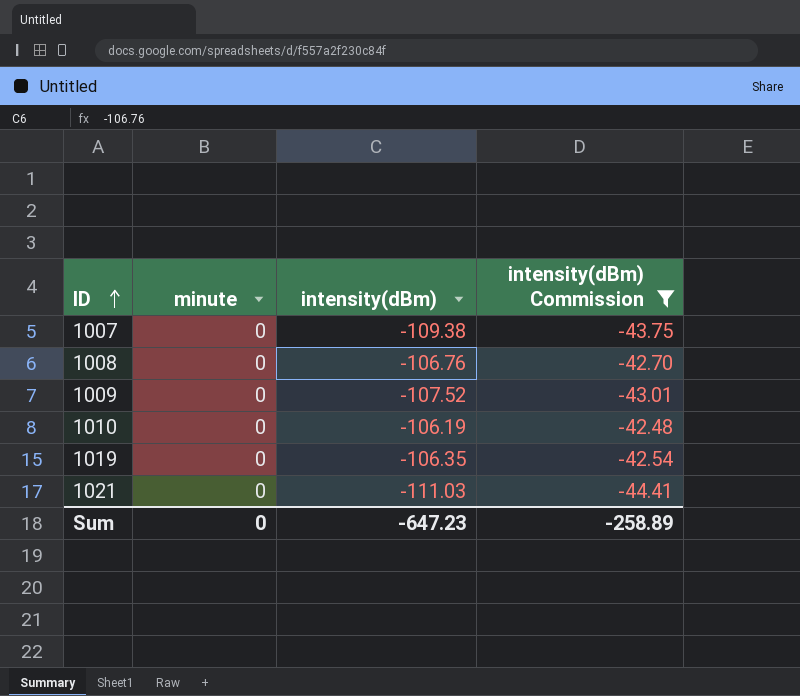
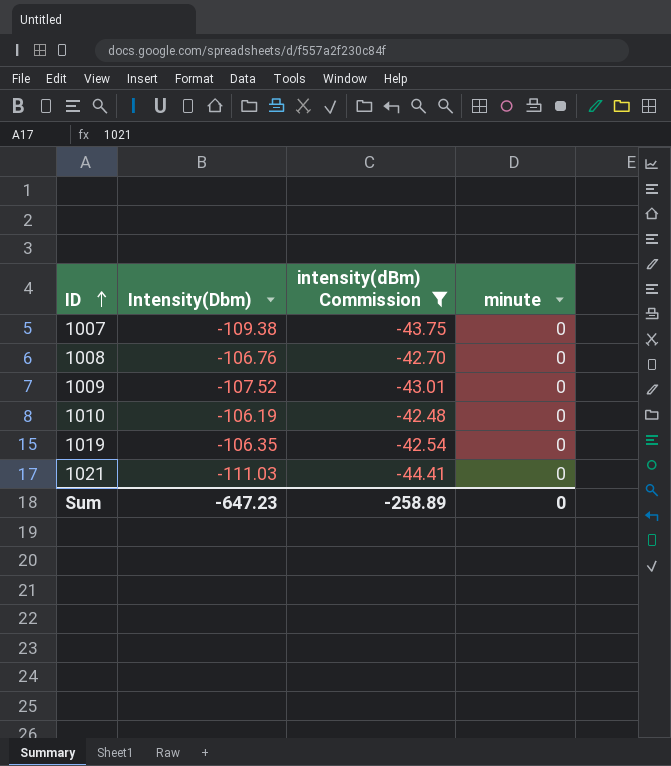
column name: intensity(dBm) -> Intensity(Dbm)
column minute | position: 2 -> 4

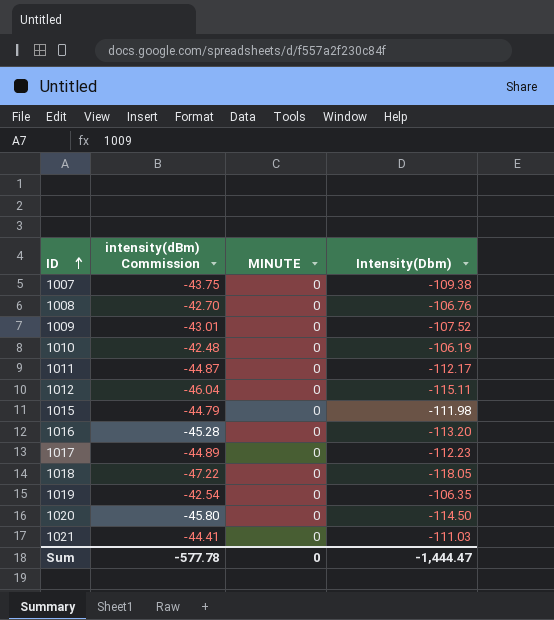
filter: intensity(dBm) Commission >= -44.41 -> none
column name: minute -> MINUTE
column Intensity(Dbm) | position: 2 -> 4
Sum | intensity(dBm) Commission: -258.89 -> -577.78
Sum | Intensity(Dbm): -647.23 -> -1,444.47

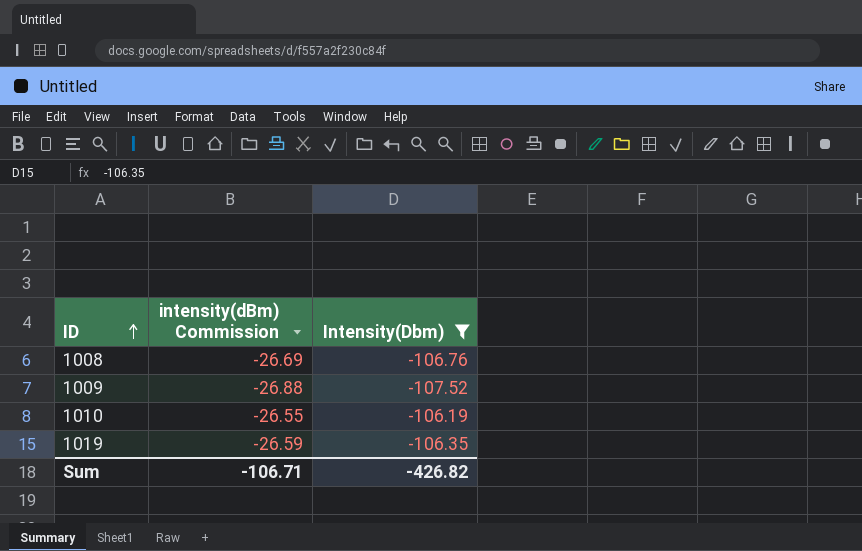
filter: none -> Intensity(Dbm) >= -107.52
column MINUTE | position: 3 -> none
column intensity(dBm) Commission | formula: [Intensity(Dbm)] * 0.4 -> [Intensity(Dbm)] * 0.25
Sum | intensity(dBm) Commission: -577.78 -> -106.71
Sum | Intensity(Dbm): -1,444.47 -> -426.82

